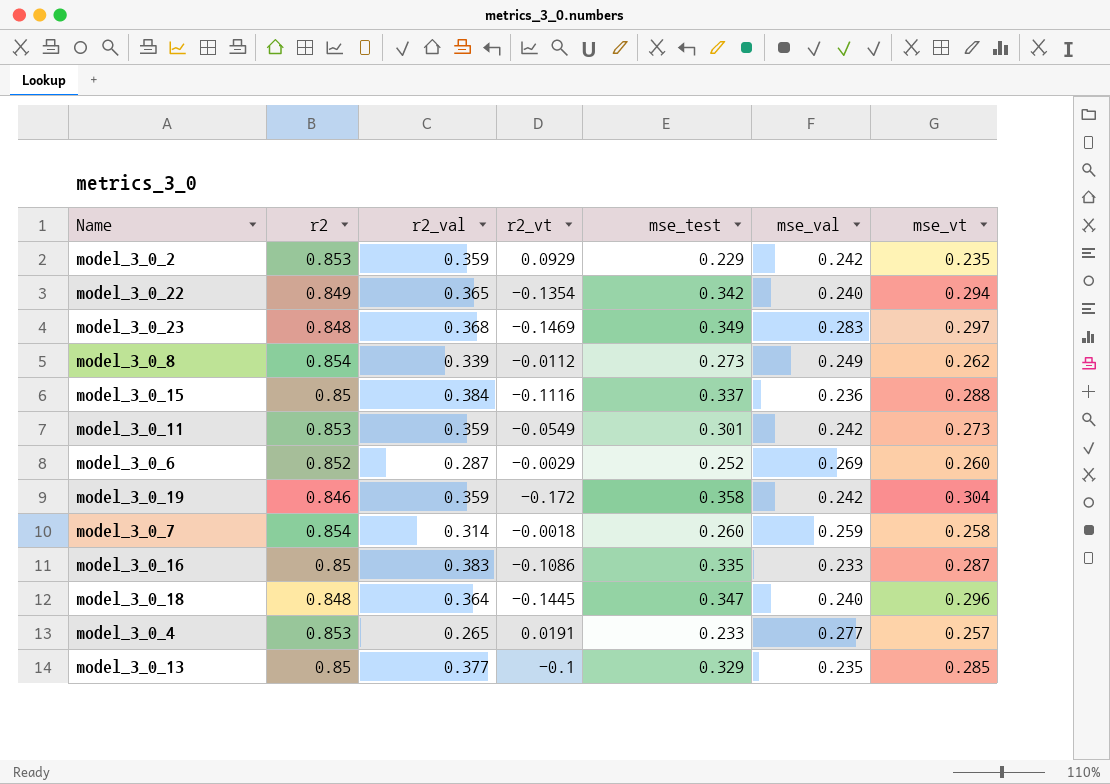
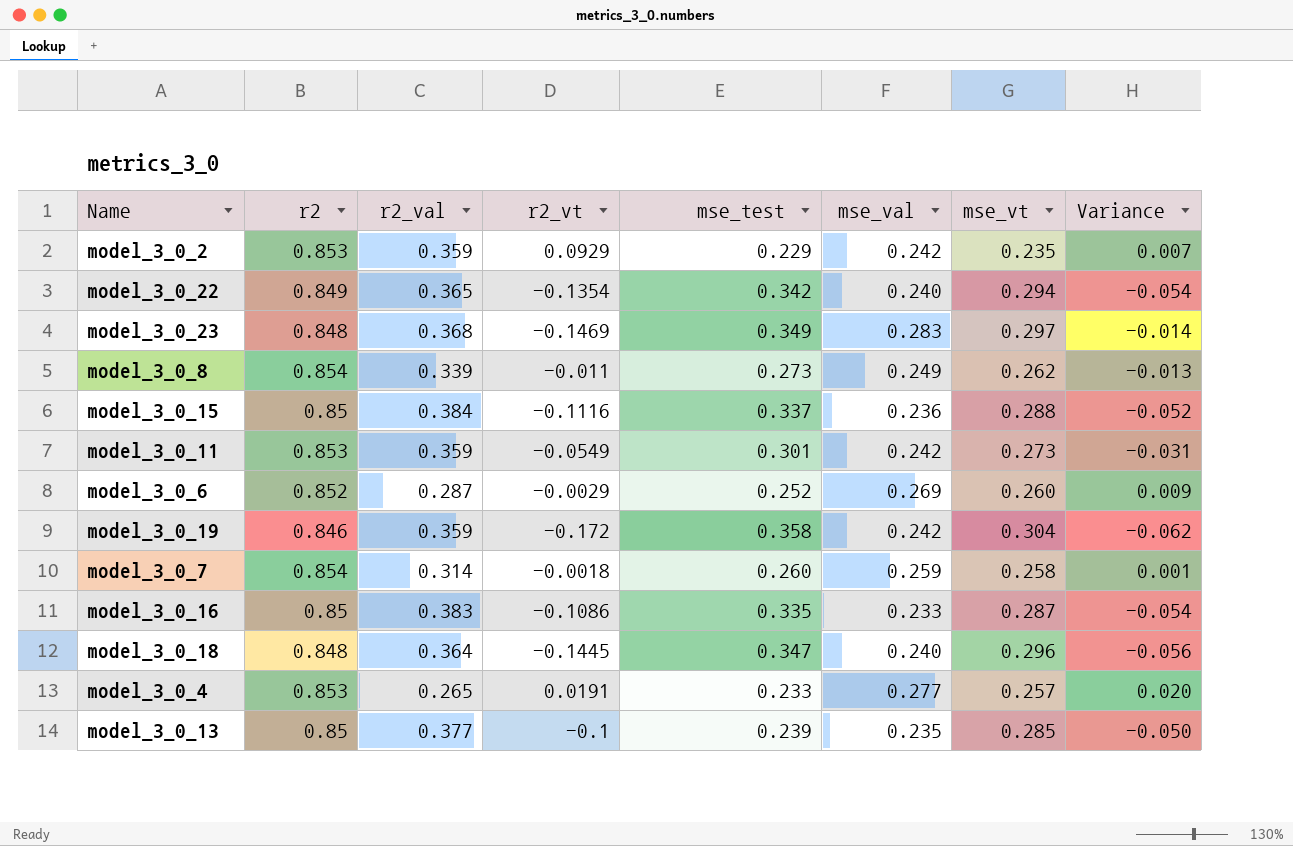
column Variance | formula: none -> [mse_val] - [mse_vt]
model_3_0_8 | r2_vt: -0.0112 -> -0.011
model_3_0_13 | mse_test: 0.329 -> 0.239

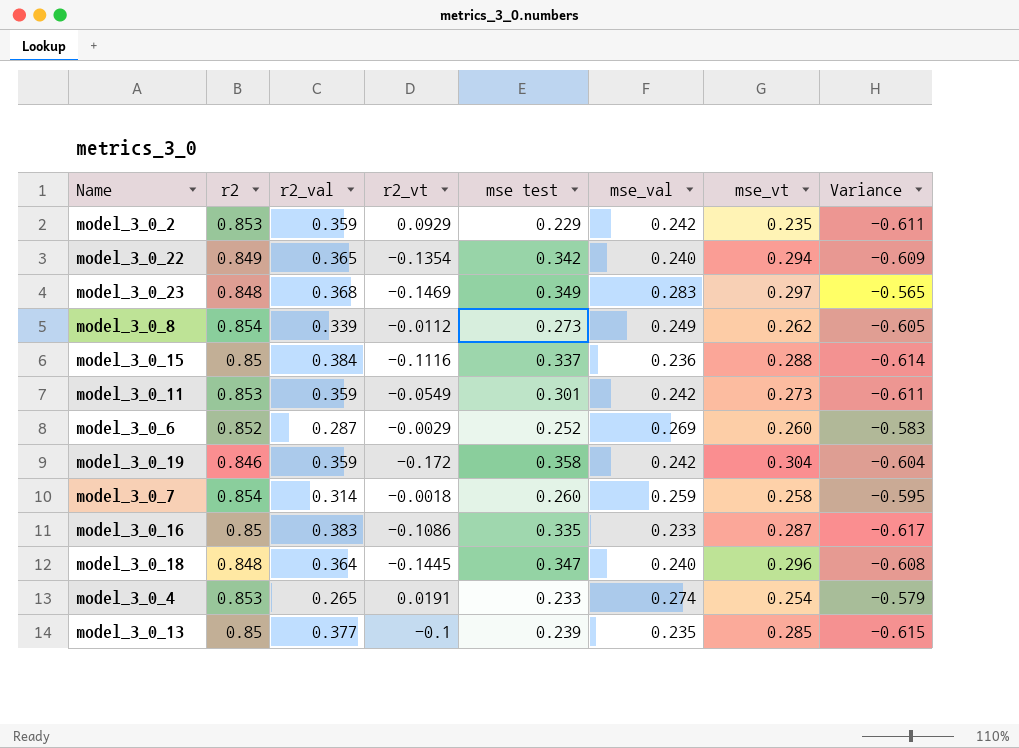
column name: mse_test -> mse test
column Variance | formula: [mse_val] - [mse_vt] -> [mse_val] - [r2]
model_3_0_8 | r2_vt: -0.011 -> -0.0112
model_3_0_4 | mse_val: 0.277 -> 0.274
model_3_0_4 | mse_vt: 0.257 -> 0.254

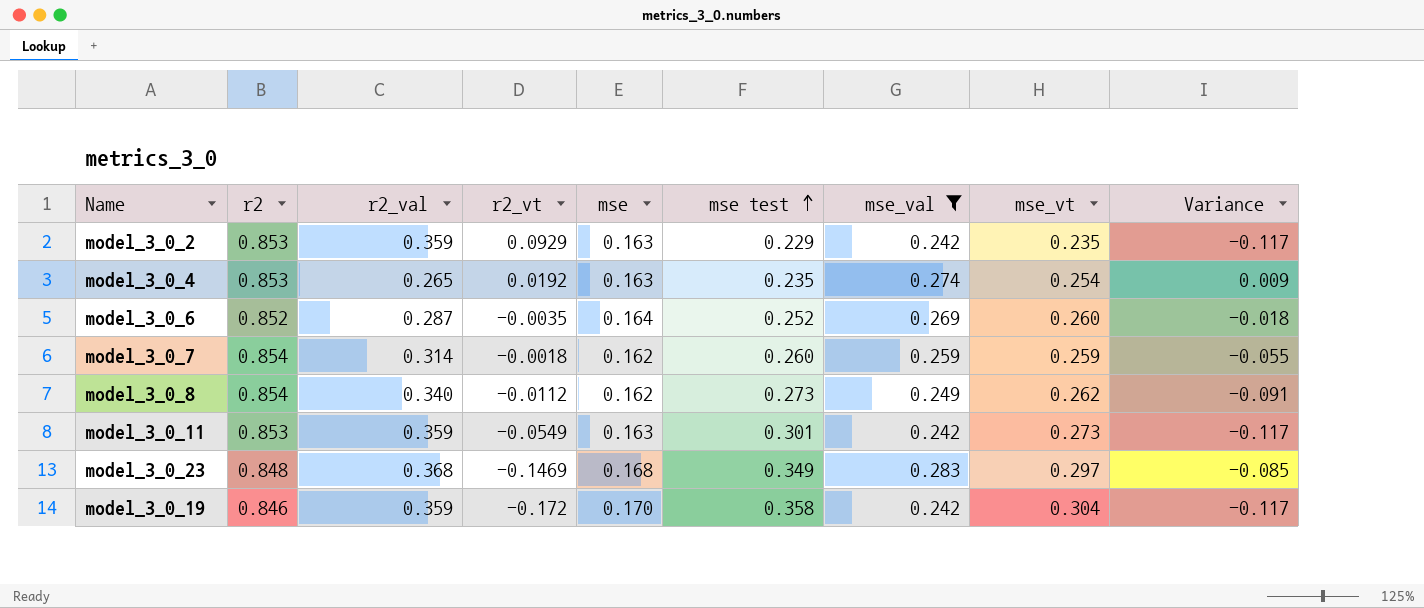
filter: none -> mse_val >= 0.242
row order: none -> mse test ascending
column mse | position: none -> 5
column Variance | formula: [mse_val] - [r2] -> [mse_val] - [r2_val]
model_3_0_4 | r2_vt: 0.0191 -> 0.0192
model_3_0_4 | mse test: 0.233 -> 0.235
model_3_0_6 | r2_vt: -0.0029 -> -0.0035
model_3_0_7 | mse_vt: 0.258 -> 0.259
model_3_0_8 | r2_val: 0.339 -> 0.340

